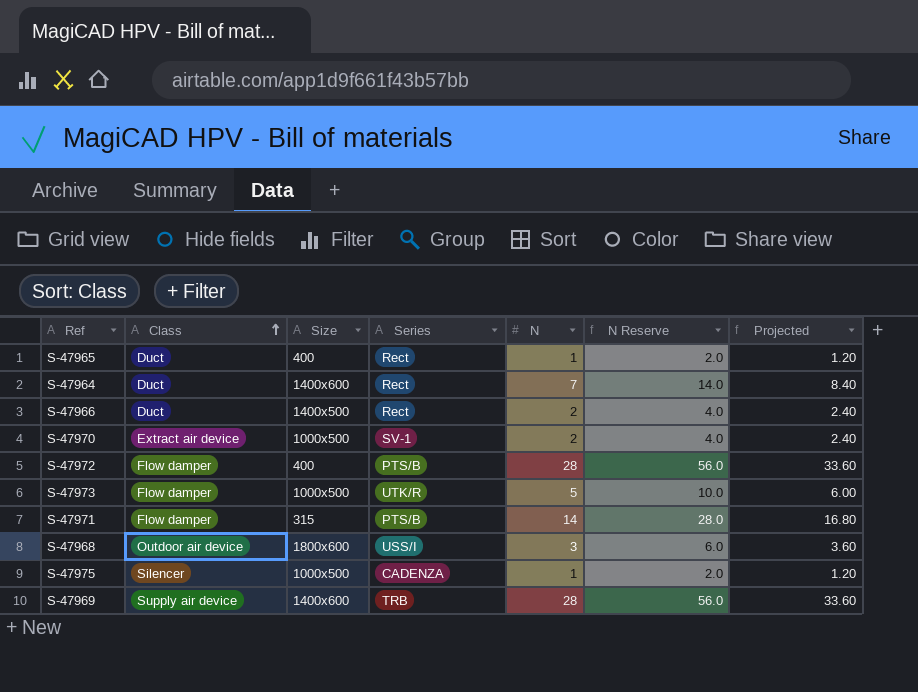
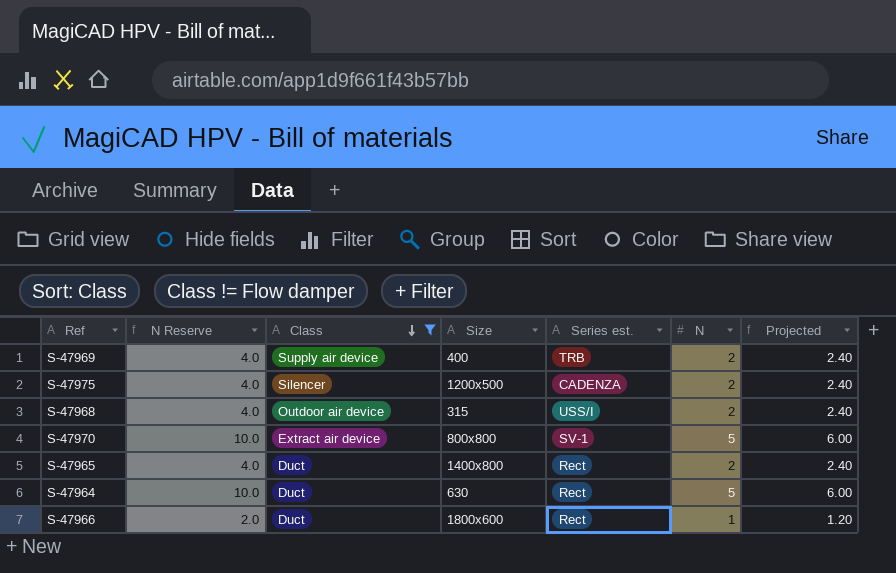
filter: none -> Class != Flow damper
row order: Class ascending -> Class descending
column N Reserve | position: 6 -> 2
column name: Series -> Series est.
S-47969 | N Reserve: 56.0 -> 4.0
S-47969 | Size: 1400x600 -> 400
S-47969 | N: 28 -> 2
S-47969 | Projected: 33.60 -> 2.40
S-47975 | N Reserve: 2.0 -> 4.0
S-47975 | Size: 1000x500 -> 1200x500
S-47975 | N: 1 -> 2
S-47975 | Projected: 1.20 -> 2.40
S-47968 | N Reserve: 6.0 -> 4.0
S-47968 | Size: 1800x600 -> 315
S-47968 | N: 3 -> 2
S-47968 | Projected: 3.60 -> 2.40
S-47970 | N Reserve: 4.0 -> 10.0
S-47970 | Size: 1000x500 -> 800x800
S-47970 | N: 2 -> 5
S-47970 | Projected: 2.40 -> 6.00
S-47965 | N Reserve: 2.0 -> 4.0
S-47965 | Size: 400 -> 1400x800
S-47965 | N: 1 -> 2
S-47965 | Projected: 1.20 -> 2.40
S-47964 | N Reserve: 14.0 -> 10.0
S-47964 | Size: 1400x600 -> 630
S-47964 | N: 7 -> 5
S-47964 | Projected: 8.40 -> 6.00
S-47966 | N Reserve: 4.0 -> 2.0
S-47966 | Size: 1400x500 -> 1800x600
S-47966 | N: 2 -> 1
S-47966 | Projected: 2.40 -> 1.20

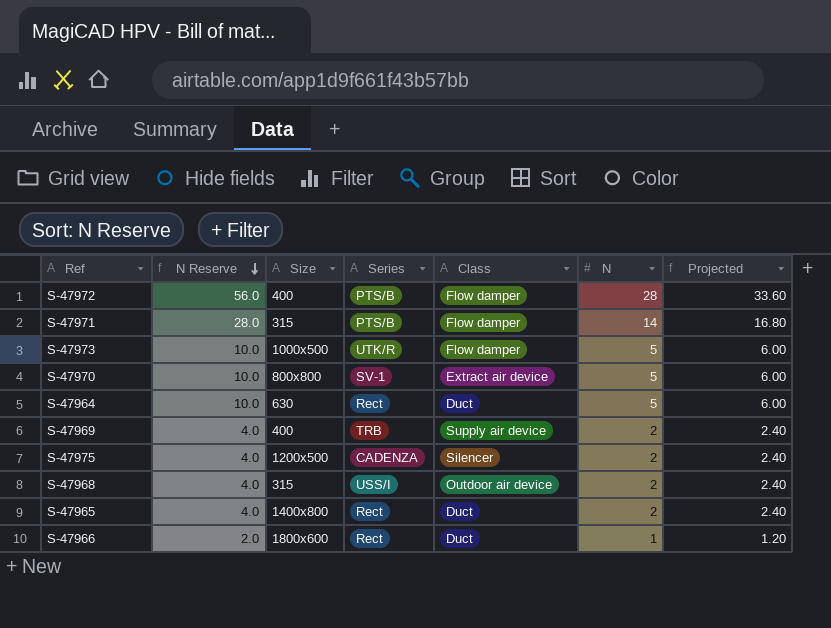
filter: Class != Flow damper -> none
row order: Class descending -> N Reserve descending
column name: Series est. -> Series
column Class | position: 3 -> 5

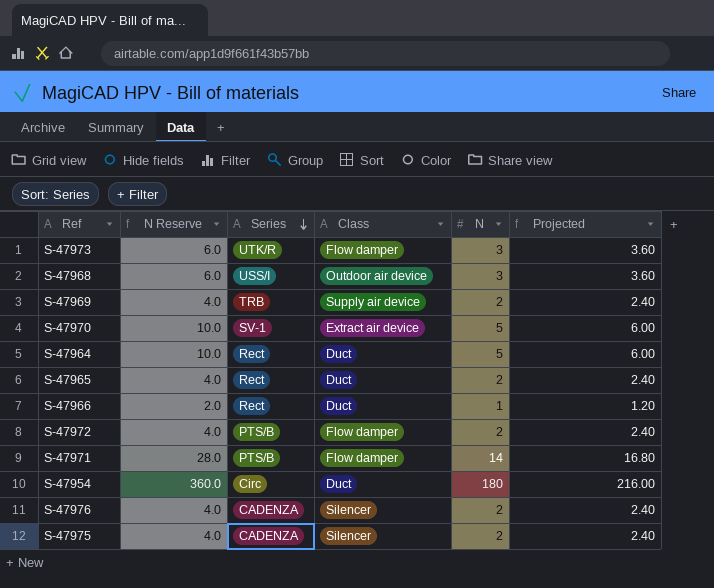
row order: N Reserve descending -> Series descending
column Size | position: 3 -> none
S-47973 | N Reserve: 10.0 -> 6.0
S-47973 | N: 5 -> 3
S-47973 | Projected: 6.00 -> 3.60
S-47968 | N Reserve: 4.0 -> 6.0
S-47968 | N: 2 -> 3
S-47968 | Projected: 2.40 -> 3.60
S-47972 | N Reserve: 56.0 -> 4.0
S-47972 | N: 28 -> 2
S-47972 | Projected: 33.60 -> 2.40
row S-47954: none -> 360.0 | Circ | Duct | 180 | 216.00
row S-47976: none -> 4.0 | CADENZA | Silencer | 2 | 2.40

